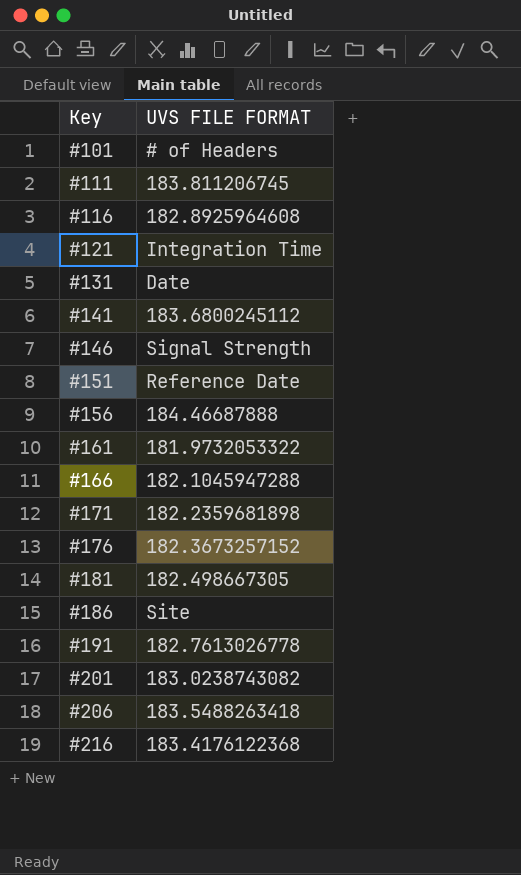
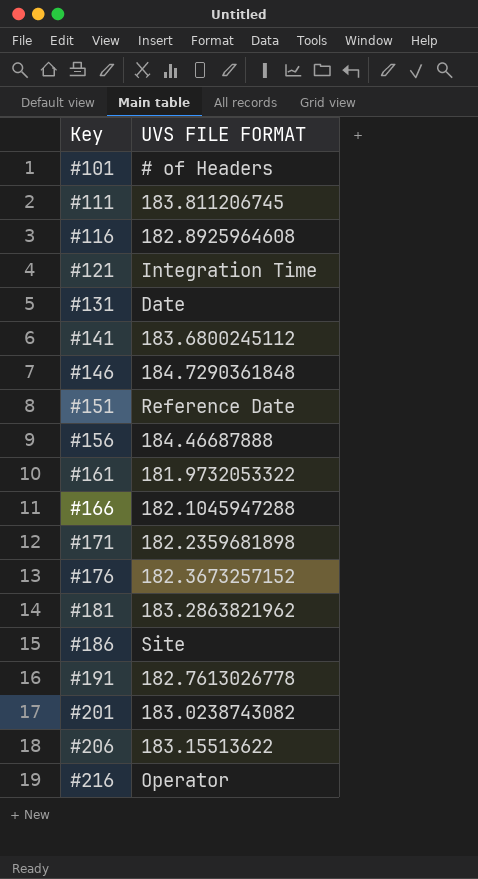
#146 | UVS FILE FORMAT: Signal Strength -> 184.7290361848
#181 | UVS FILE FORMAT: 182.498667305 -> 183.2863821962
#206 | UVS FILE FORMAT: 183.5488263418 -> 183.15513622
#216 | UVS FILE FORMAT: 183.4176122368 -> Operator

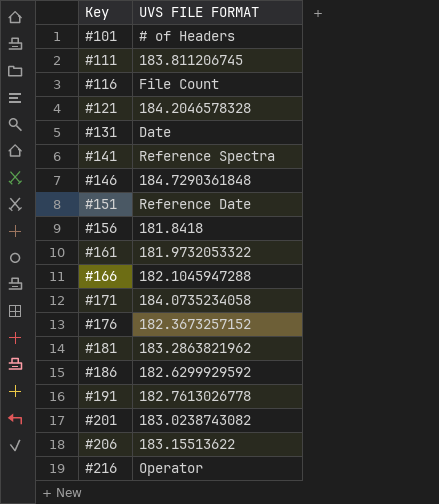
#116 | UVS FILE FORMAT: 182.8925964608 -> File Count
#121 | UVS FILE FORMAT: Integration Time -> 184.2046578328
#141 | UVS FILE FORMAT: 183.6800245112 -> Reference Spectra
#156 | UVS FILE FORMAT: 184.46687888 -> 181.8418
#171 | UVS FILE FORMAT: 182.2359681898 -> 184.0735234058
#186 | UVS FILE FORMAT: Site -> 182.6299929592

